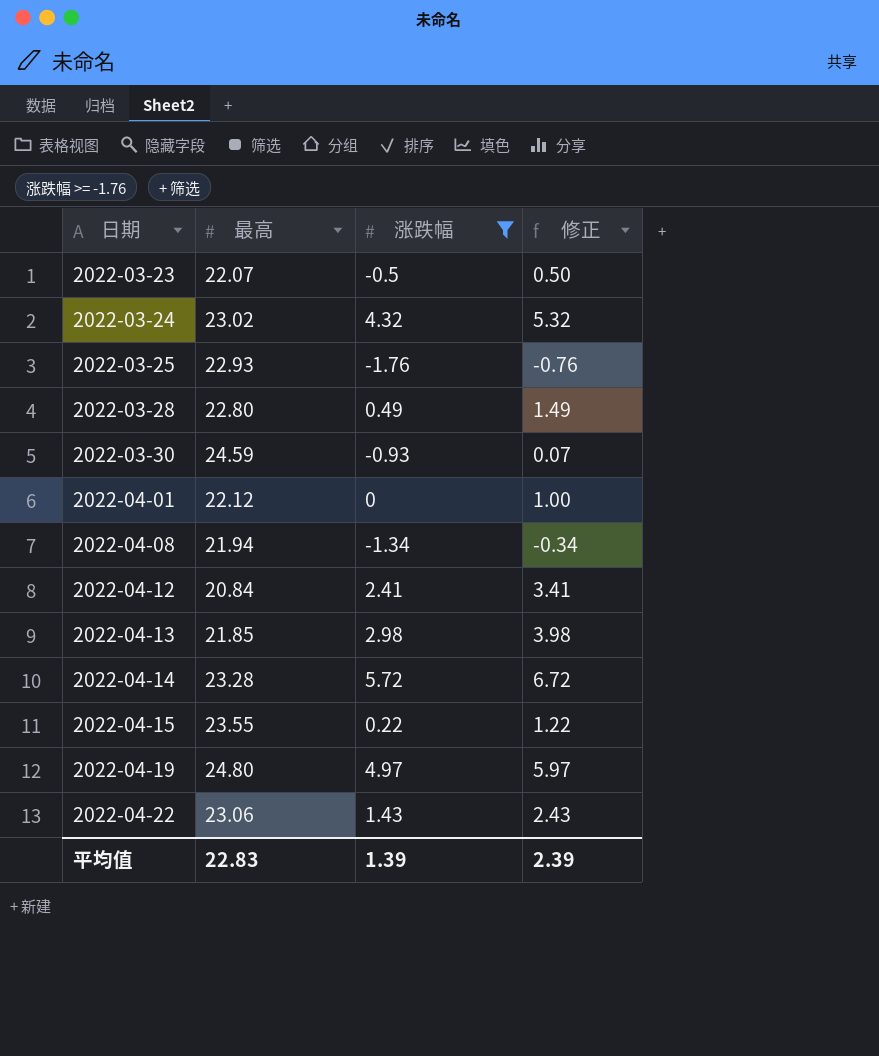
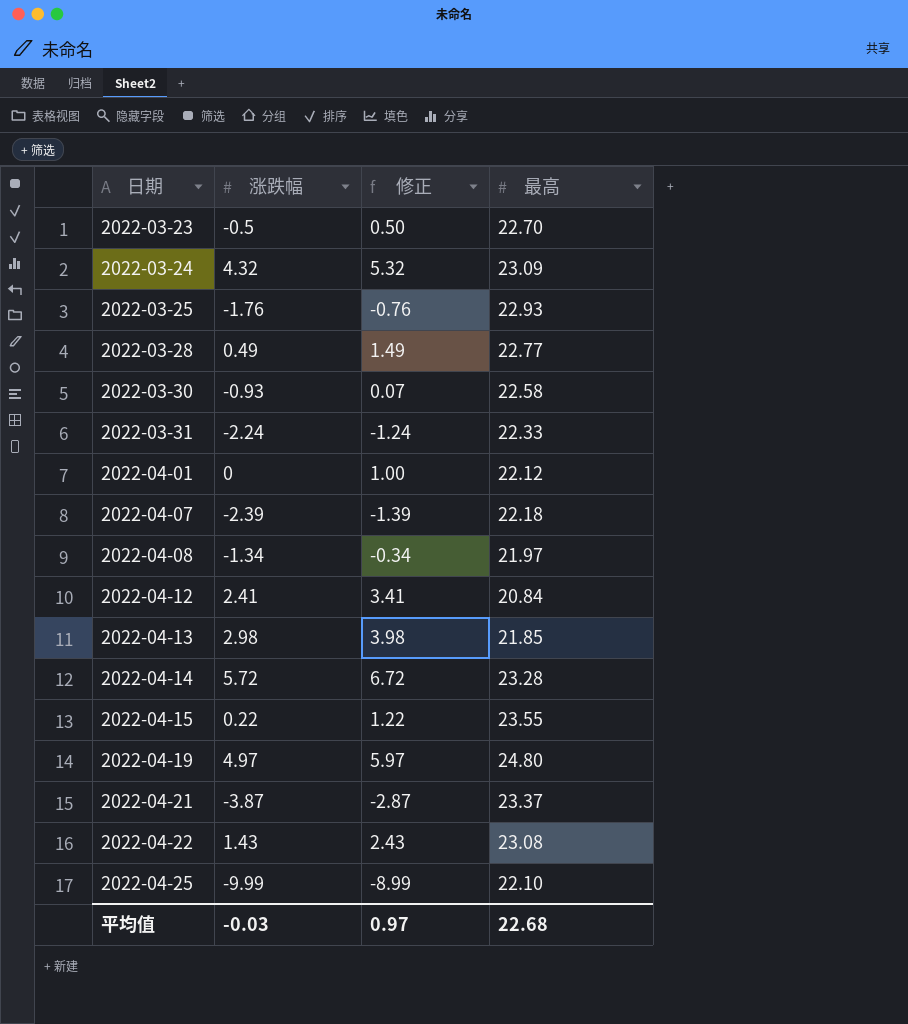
filter: 涨跌幅 >= -1.76 -> none
column 最高 | position: 2 -> 4
2022-03-23 | 最高: 22.07 -> 22.70
2022-03-24 | 最高: 23.02 -> 23.09
2022-03-28 | 最高: 22.80 -> 22.77
2022-03-30 | 最高: 24.59 -> 22.58
2022-04-08 | 最高: 21.94 -> 21.97
2022-04-22 | 最高: 23.06 -> 23.08
平均值 | 涨跌幅: 1.39 -> -0.03
平均值 | 修正: 2.39 -> 0.97
平均值 | 最高: 22.83 -> 22.68

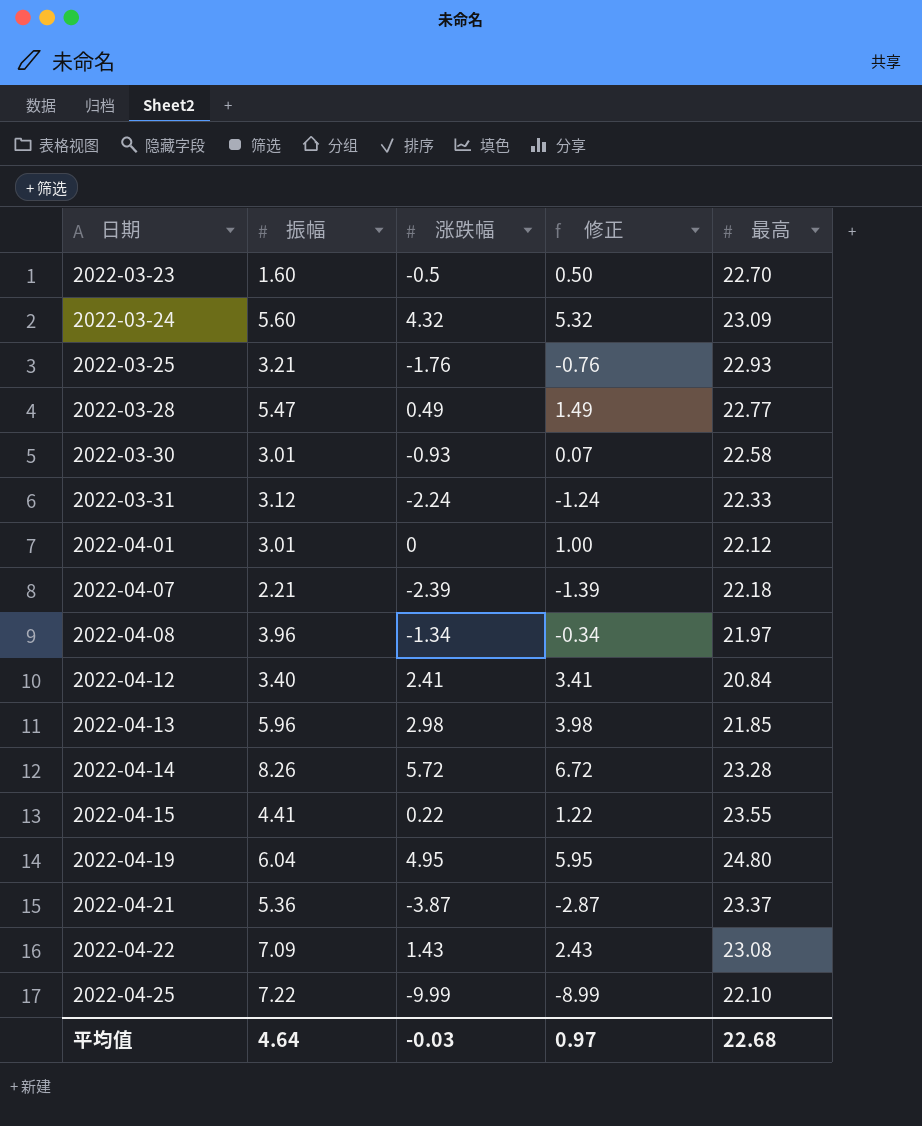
column 振幅 | position: none -> 2
2022-04-19 | 涨跌幅: 4.97 -> 4.95
2022-04-19 | 修正: 5.97 -> 5.95

